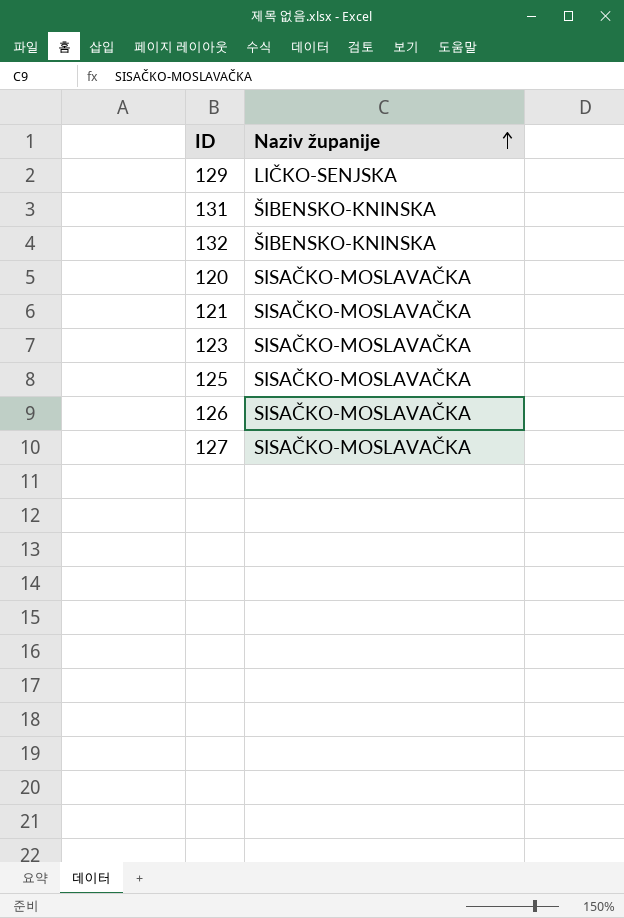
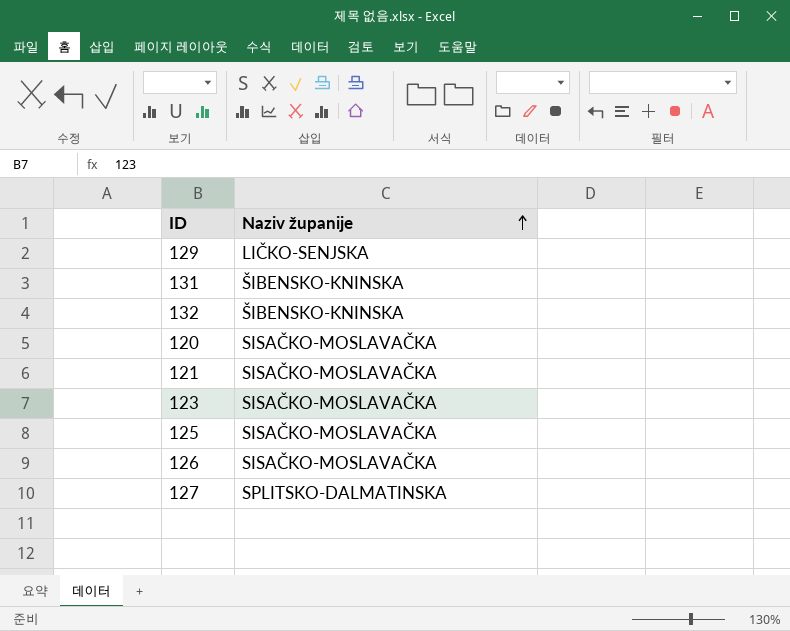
127 | Naziv županije: SISAČKO-MOSLAVAČKA -> SPLITSKO-DALMATINSKA

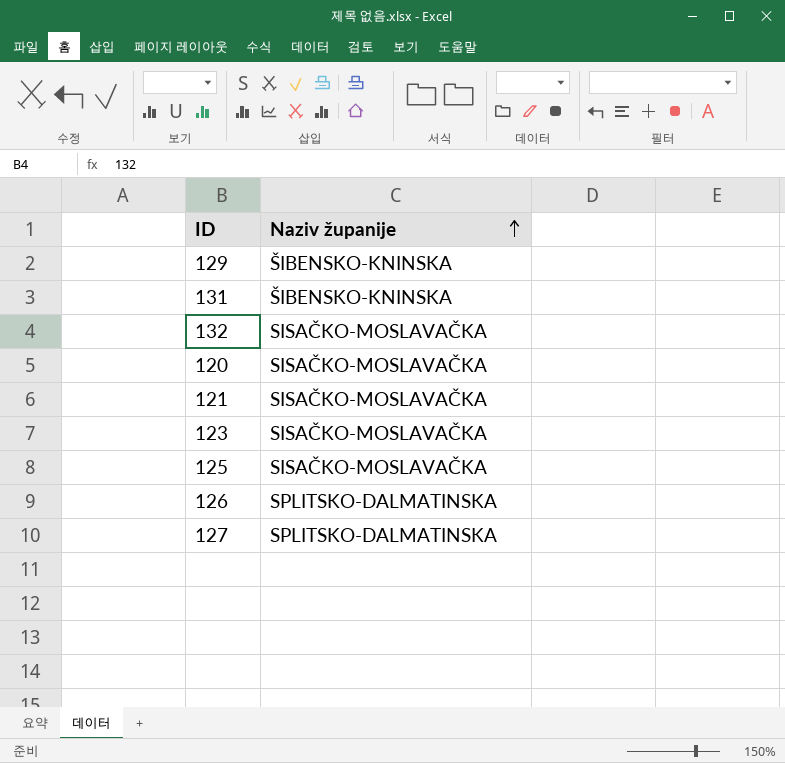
129 | Naziv županije: LIČKO-SENJSKA -> ŠIBENSKO-KNINSKA
132 | Naziv županije: ŠIBENSKO-KNINSKA -> SISAČKO-MOSLAVAČKA
126 | Naziv županije: SISAČKO-MOSLAVAČKA -> SPLITSKO-DALMATINSKA

